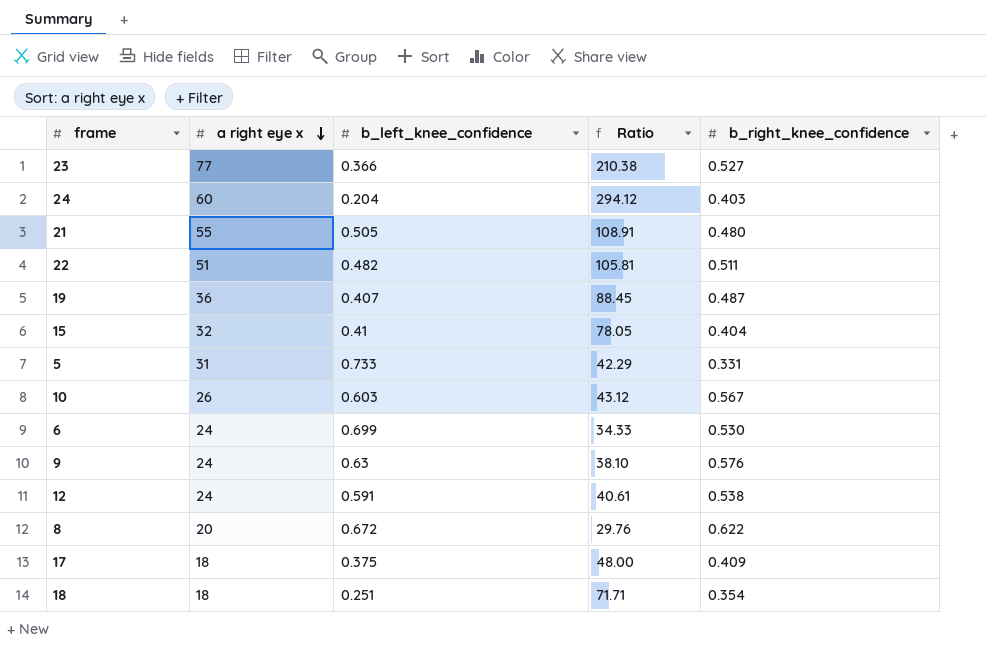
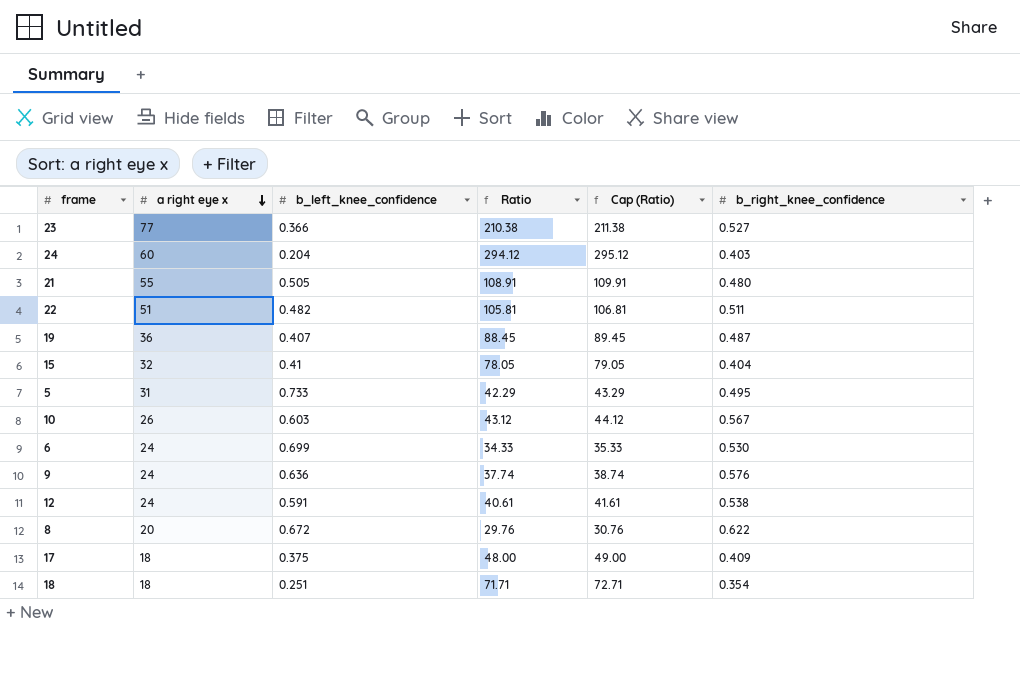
column Cap (Ratio) | formula: none -> [Ratio] + 1
5 | b_right_knee_confidence: 0.331 -> 0.495
9 | b_left_knee_confidence: 0.63 -> 0.636
9 | Ratio: 38.10 -> 37.74

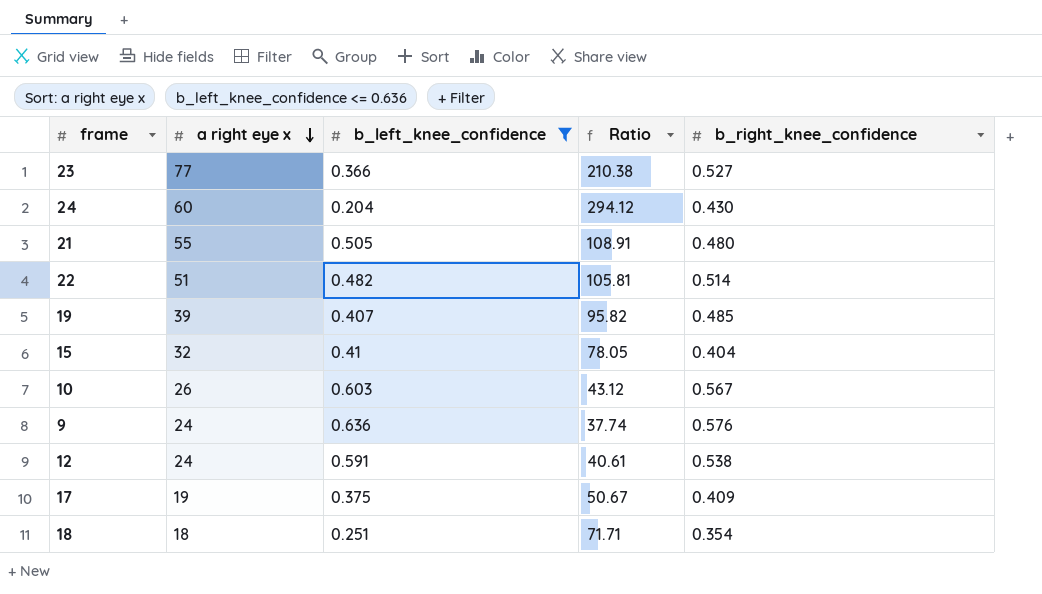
filter: none -> b_left_knee_confidence <= 0.636
column Cap (Ratio) | formula: [Ratio] + 1 -> none
24 | b_right_knee_confidence: 0.403 -> 0.430
22 | b_right_knee_confidence: 0.511 -> 0.514
19 | a right eye x: 36 -> 39
19 | Ratio: 88.45 -> 95.82
19 | b_right_knee_confidence: 0.487 -> 0.485
17 | a right eye x: 18 -> 19
17 | Ratio: 48.00 -> 50.67

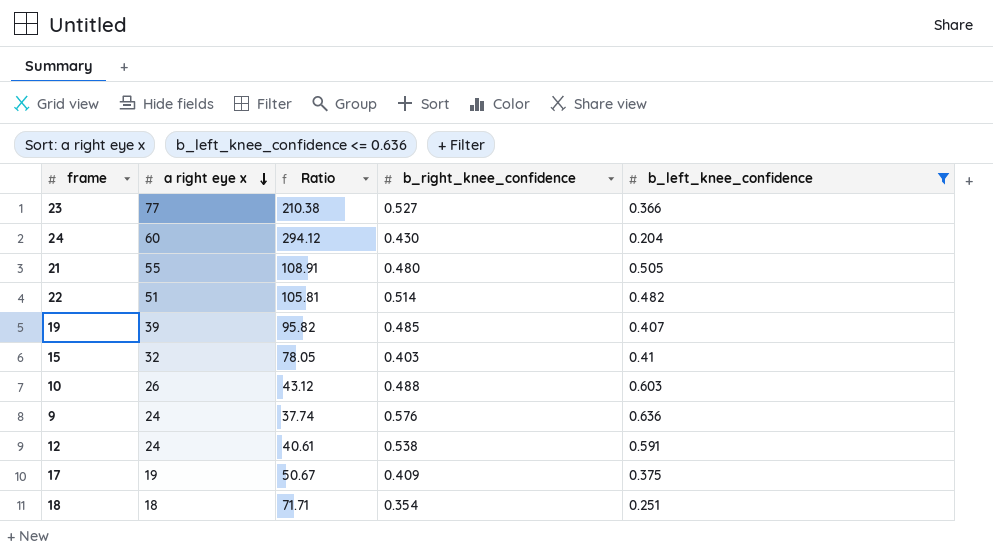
column b_left_knee_confidence | position: 3 -> 5
15 | b_right_knee_confidence: 0.404 -> 0.403
10 | b_right_knee_confidence: 0.567 -> 0.488

